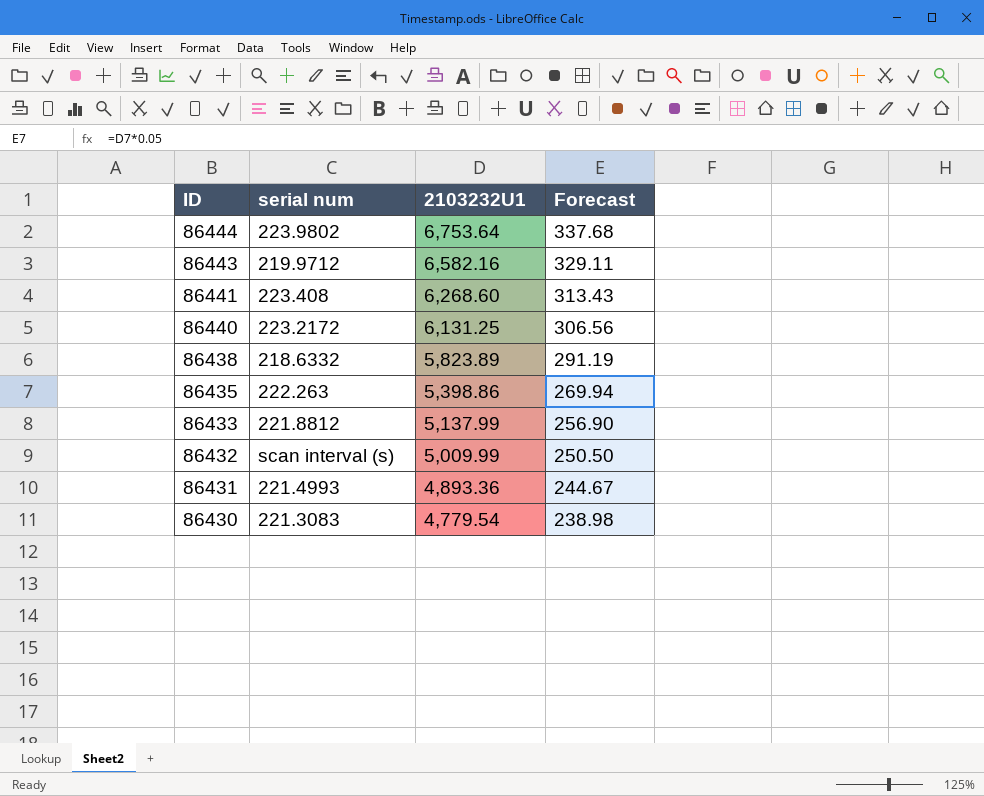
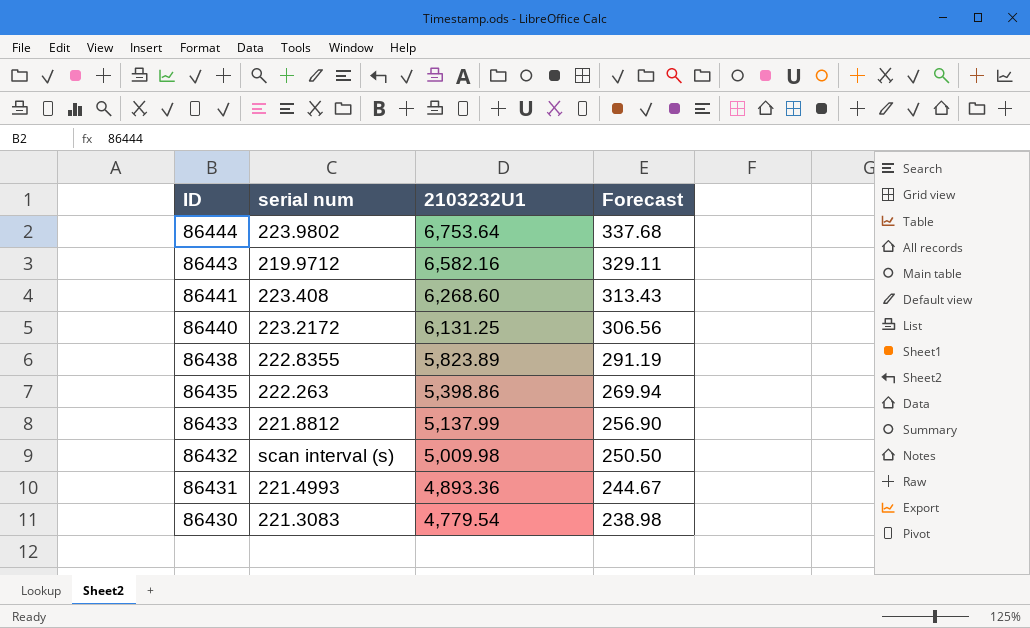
86438 | serial num: 218.6332 -> 222.8355
86432 | 2103232U1: 5,009.99 -> 5,009.98

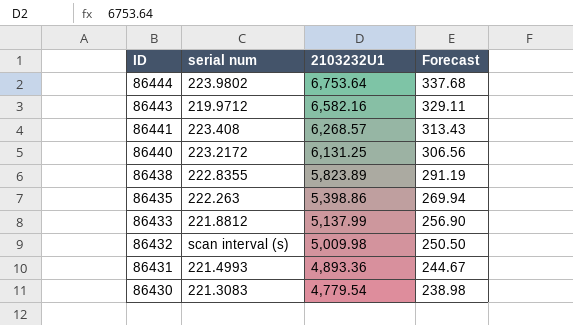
86441 | 2103232U1: 6,268.60 -> 6,268.57

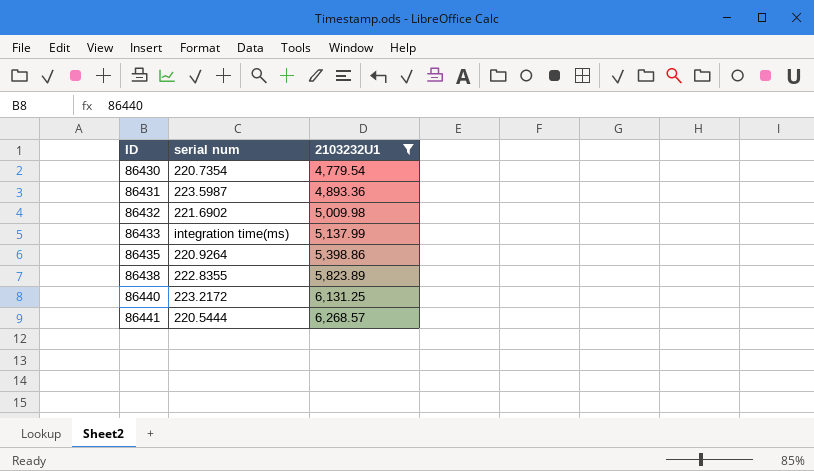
filter: none -> 2103232U1 <= 6,268.57
row order: ID descending -> ID ascending
column Forecast | formula: [2103232U1] * 0.05 -> none
86430 | serial num: 221.3083 -> 220.7354
86431 | serial num: 221.4993 -> 223.5987
86432 | serial num: scan interval (s) -> 221.6902
86433 | serial num: 221.8812 -> integration time(ms)
86435 | serial num: 222.263 -> 220.9264
86441 | serial num: 223.408 -> 220.5444

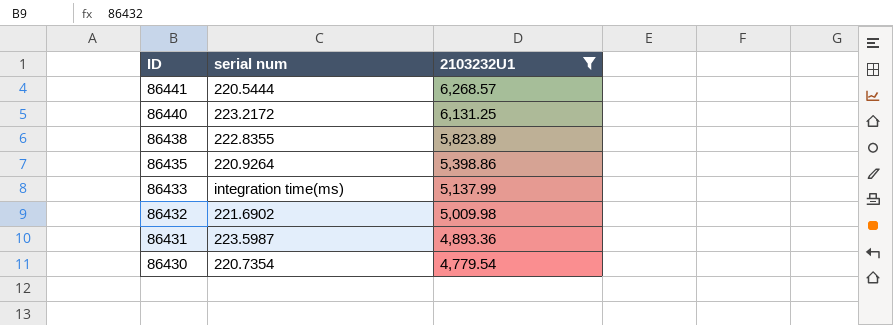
row order: ID ascending -> ID descending

